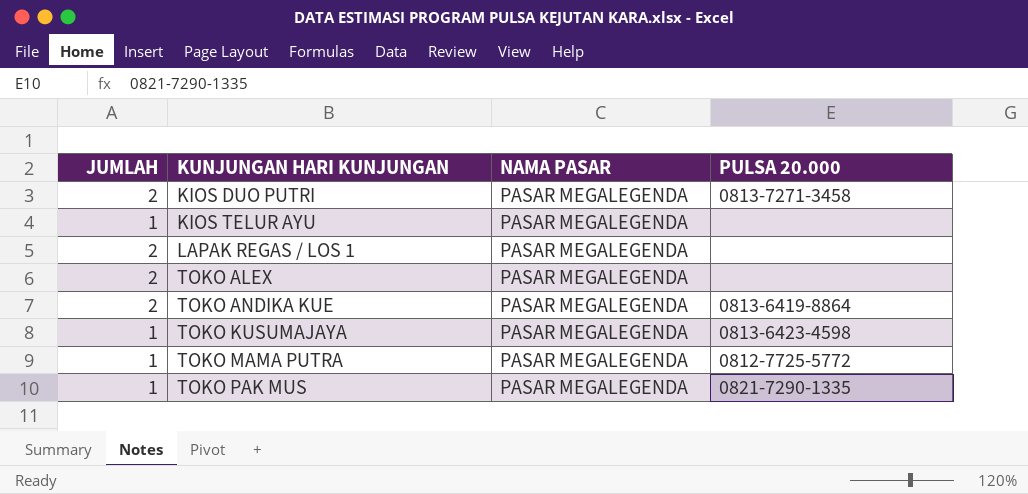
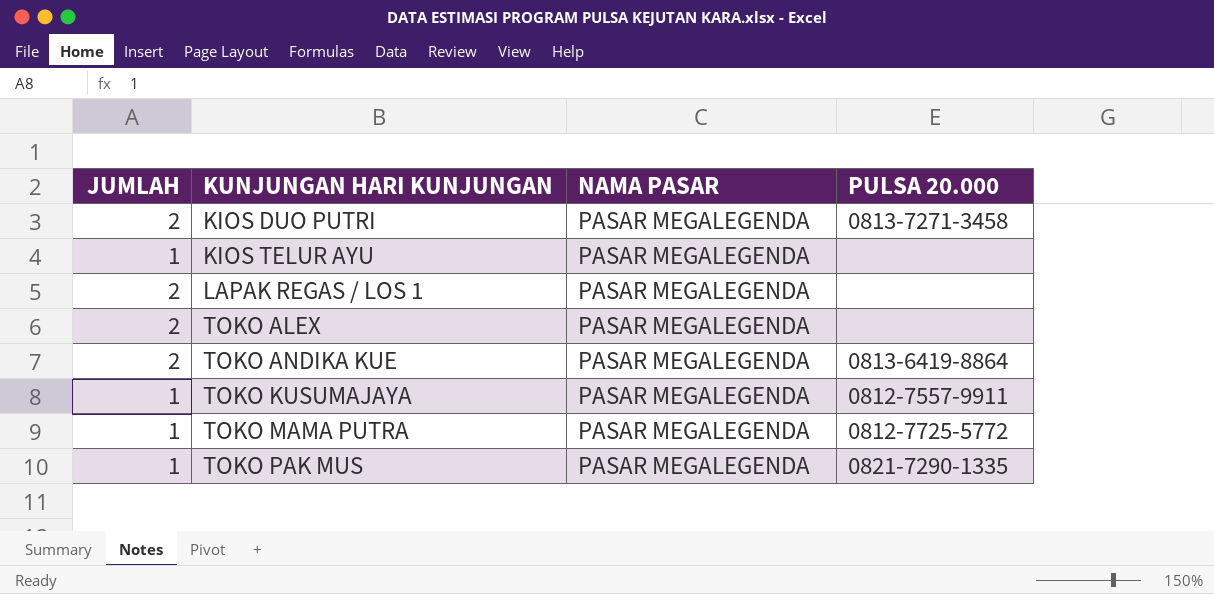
TOKO KUSUMAJAYA | PULSA 20.000: 0813-6423-4598 -> 0812-7557-9911

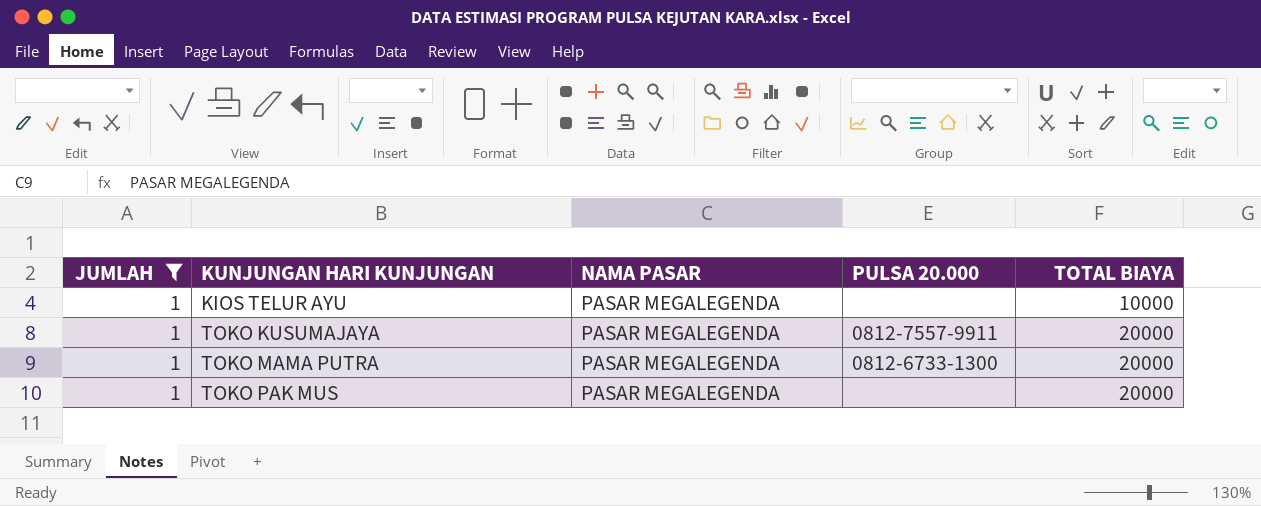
filter: none -> JUMLAH = 1
column TOTAL BIAYA | position: none -> 5
TOKO MAMA PUTRA | PULSA 20.000: 0812-7725-5772 -> 0812-6733-1300
TOKO PAK MUS | PULSA 20.000: 0821-7290-1335 -> none

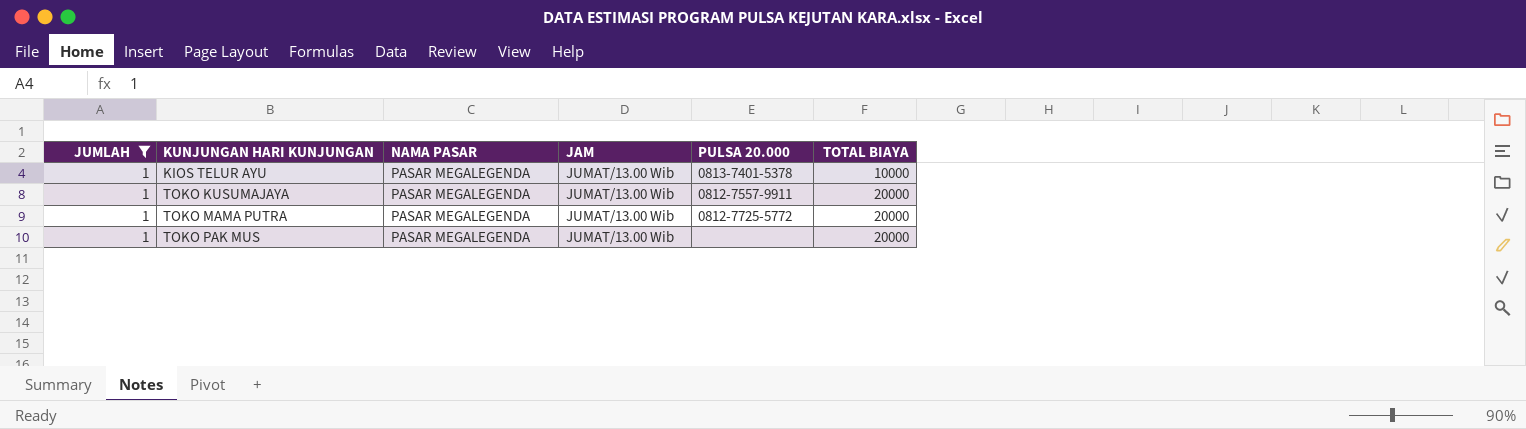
column JAM | position: none -> 4
KIOS TELUR AYU | PULSA 20.000: none -> 0813-7401-5378
TOKO MAMA PUTRA | PULSA 20.000: 0812-6733-1300 -> 0812-7725-5772

